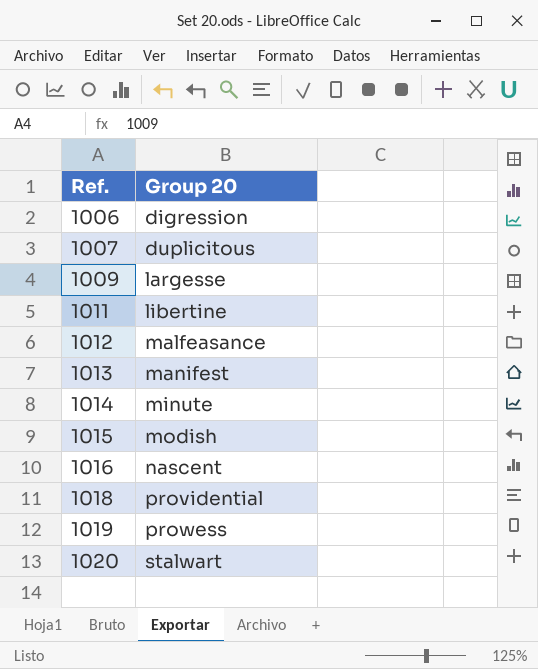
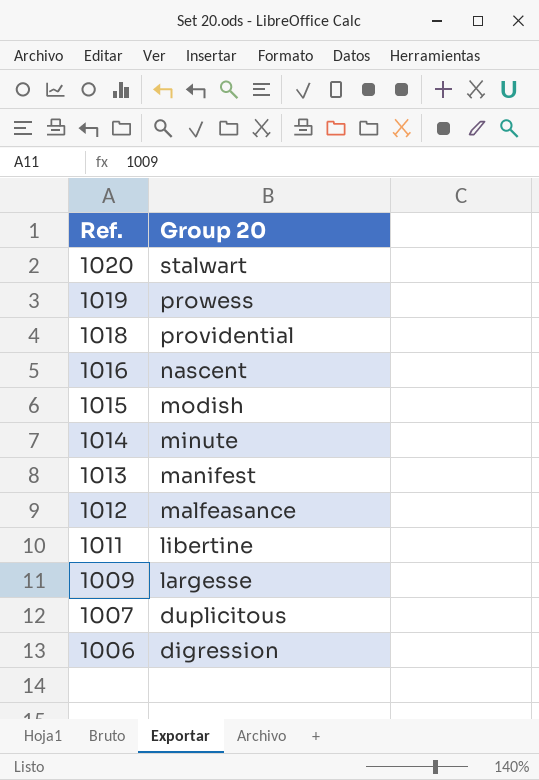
row order: Ref. ascending -> Ref. descending

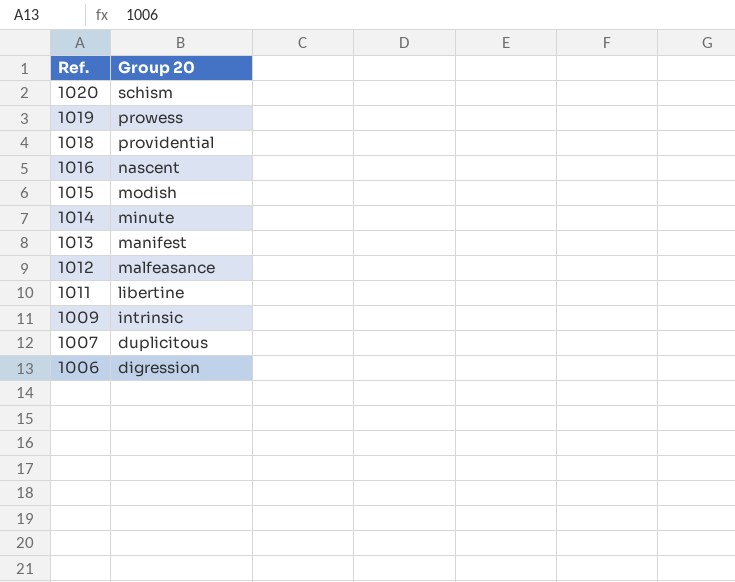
1020 | Group 20: stalwart -> schism
1009 | Group 20: largesse -> intrinsic

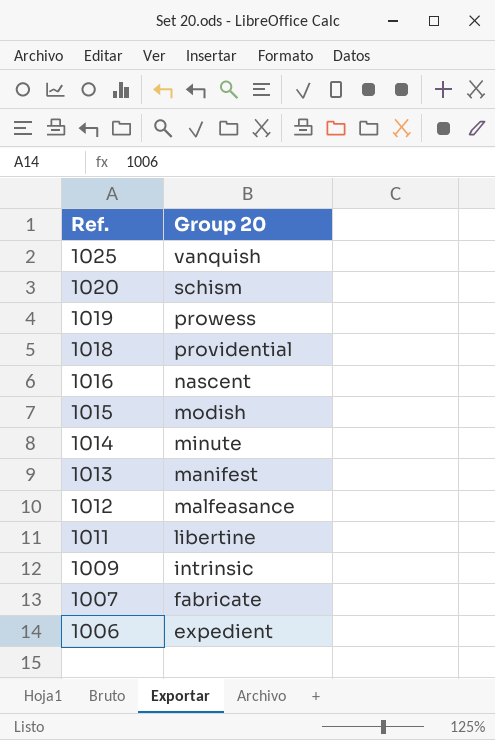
row 1025: none -> vanquish
1007 | Group 20: duplicitous -> fabricate
1006 | Group 20: digression -> expedient

